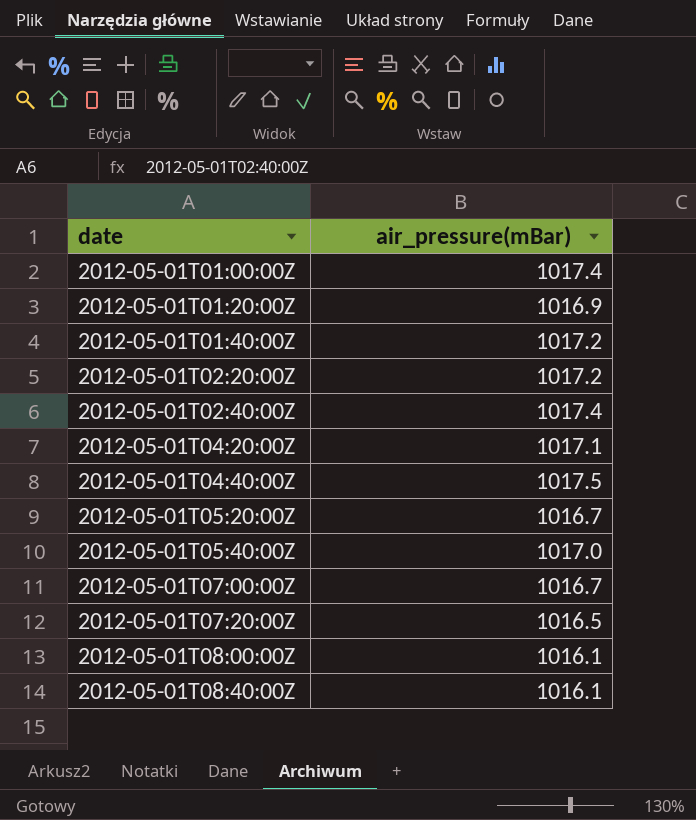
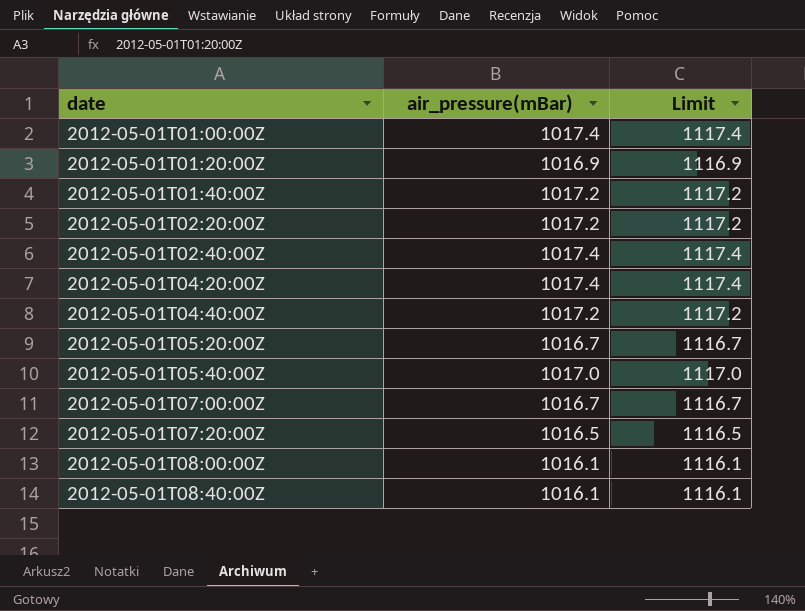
column Limit | formula: none -> [air_pressure(mBar)] + 100
2012-05-01T04:20:00Z | air_pressure(mBar): 1017.1 -> 1017.4
2012-05-01T04:40:00Z | air_pressure(mBar): 1017.5 -> 1017.2

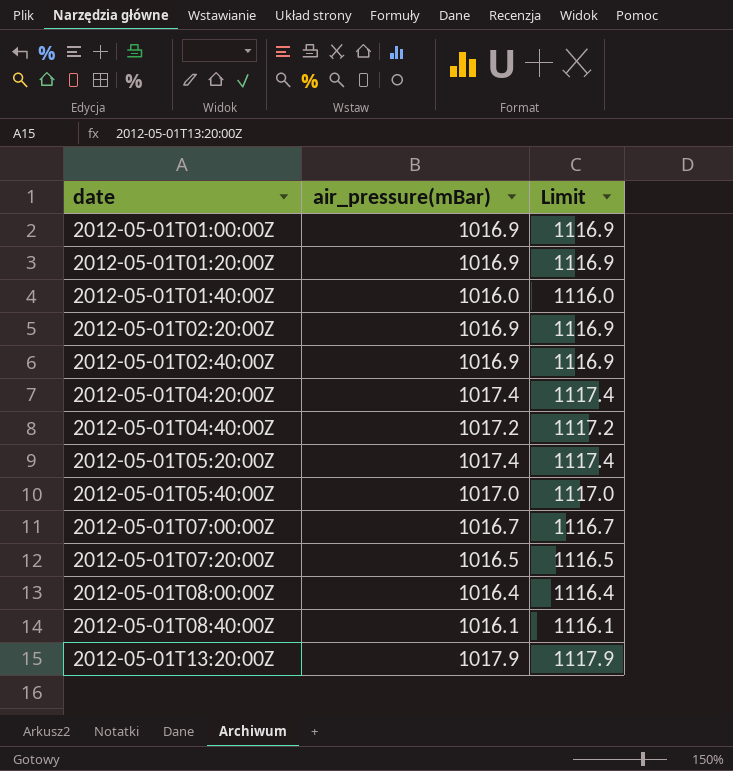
2012-05-01T01:00:00Z | air_pressure(mBar): 1017.4 -> 1016.9
2012-05-01T01:00:00Z | Limit: 1117.4 -> 1116.9
2012-05-01T01:40:00Z | air_pressure(mBar): 1017.2 -> 1016.0
2012-05-01T01:40:00Z | Limit: 1117.2 -> 1116.0
2012-05-01T02:20:00Z | air_pressure(mBar): 1017.2 -> 1016.9
2012-05-01T02:20:00Z | Limit: 1117.2 -> 1116.9
2012-05-01T02:40:00Z | air_pressure(mBar): 1017.4 -> 1016.9
2012-05-01T02:40:00Z | Limit: 1117.4 -> 1116.9
2012-05-01T05:20:00Z | air_pressure(mBar): 1016.7 -> 1017.4
2012-05-01T05:20:00Z | Limit: 1116.7 -> 1117.4
2012-05-01T08:00:00Z | air_pressure(mBar): 1016.1 -> 1016.4
2012-05-01T08:00:00Z | Limit: 1116.1 -> 1116.4
row 2012-05-01T13:20:00Z: none -> 1017.9 | 1117.9

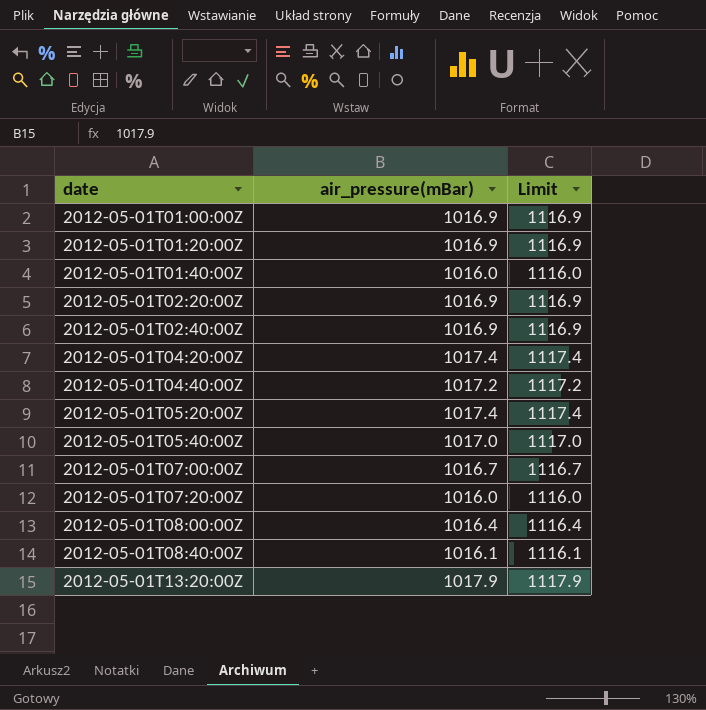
2012-05-01T07:20:00Z | air_pressure(mBar): 1016.5 -> 1016.0
2012-05-01T07:20:00Z | Limit: 1116.5 -> 1116.0

